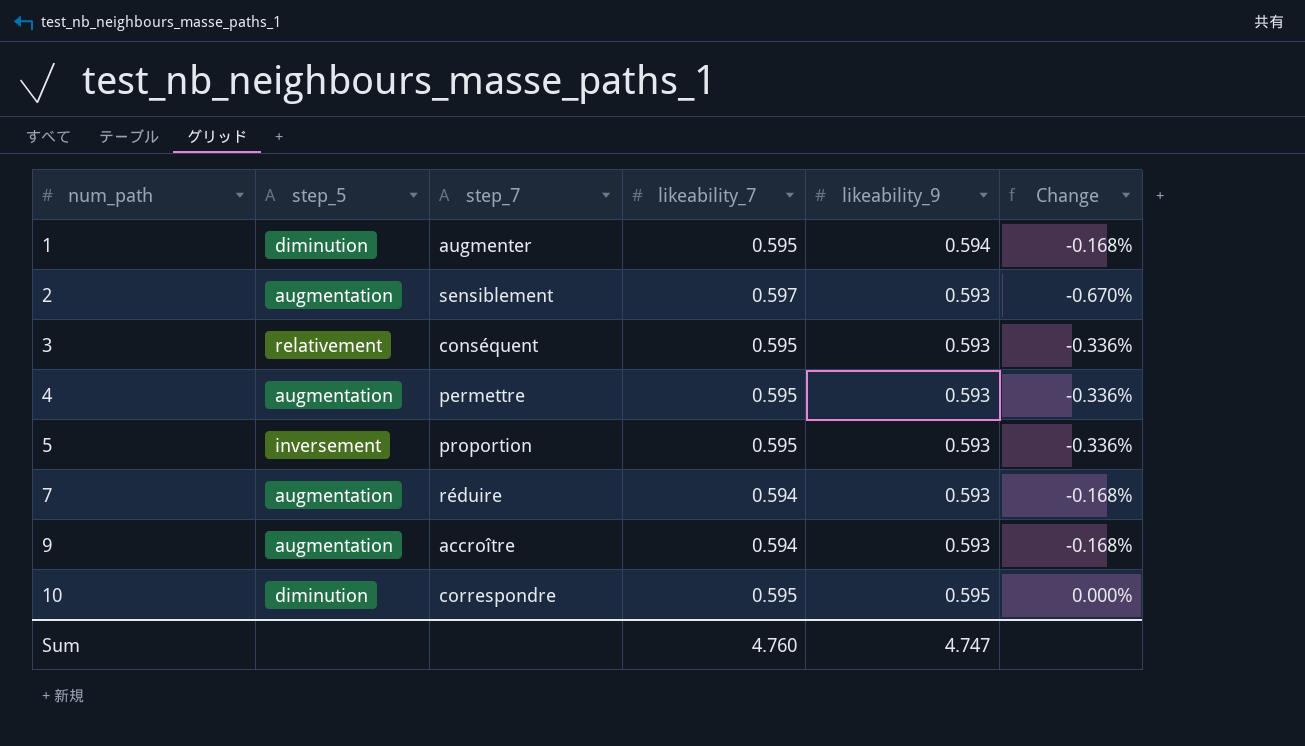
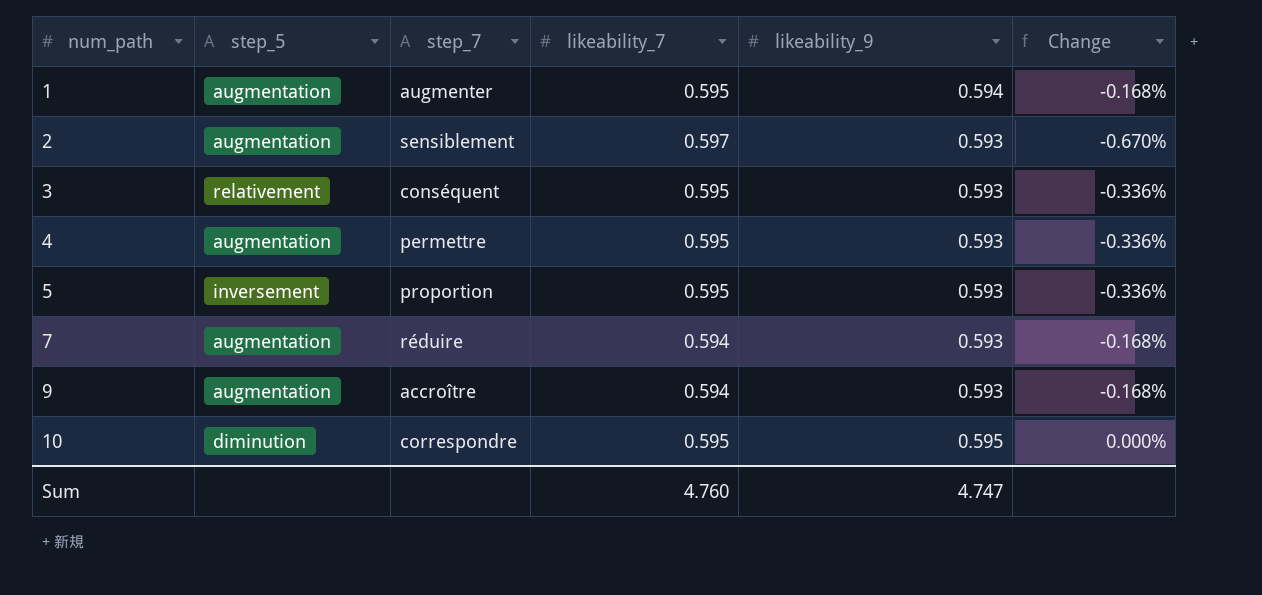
1 | step_5: diminution -> augmentation

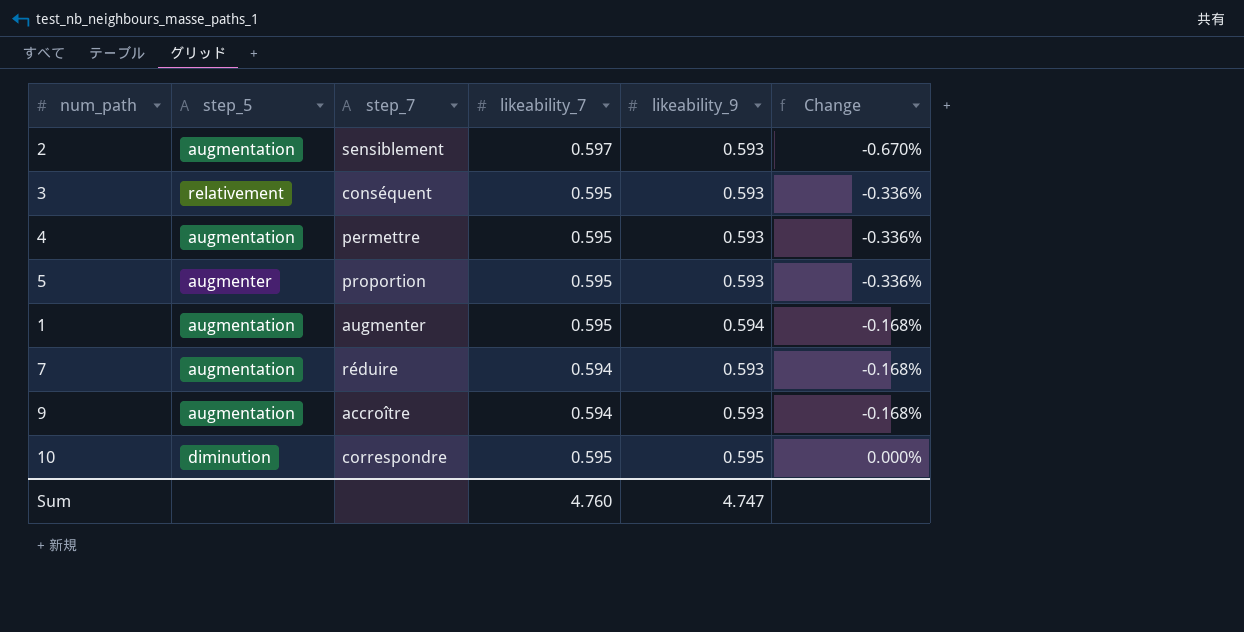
row order: num_path ascending -> Change ascending
5 | step_5: inversement -> augmenter

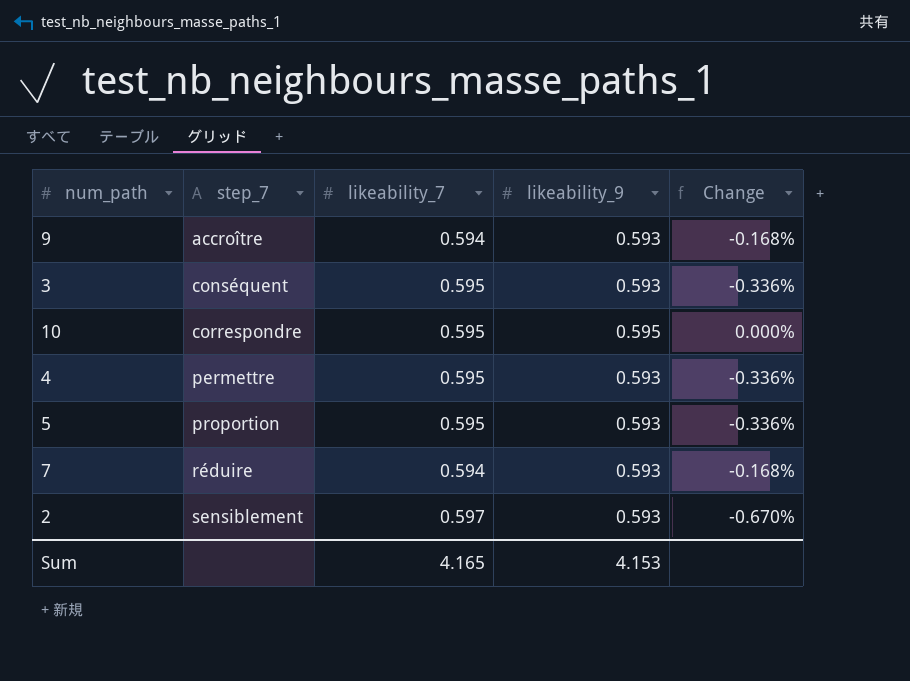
row order: Change ascending -> step_7 ascending
column step_5 | position: 2 -> none
row 1: augmentation | augmenter | 0.595 | 0.594 | -0.168% -> none
Sum | likeability_7: 4.760 -> 4.165
Sum | likeability_9: 4.747 -> 4.153

